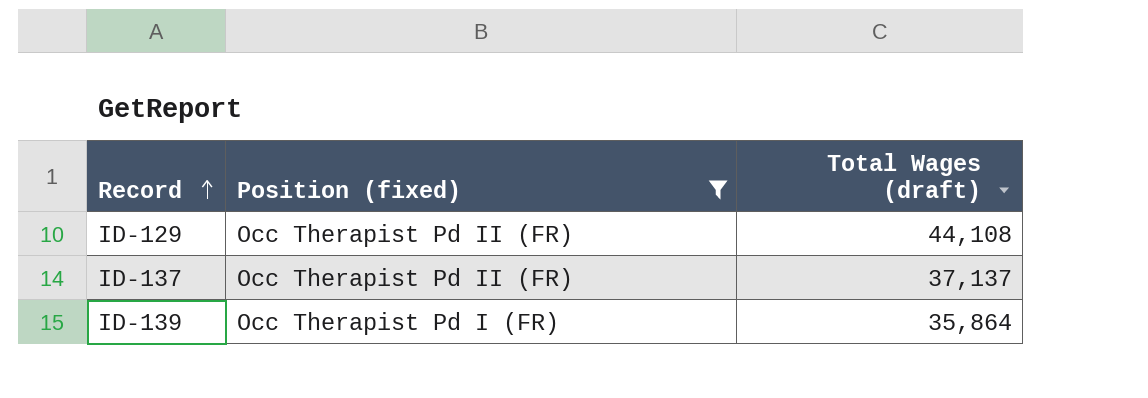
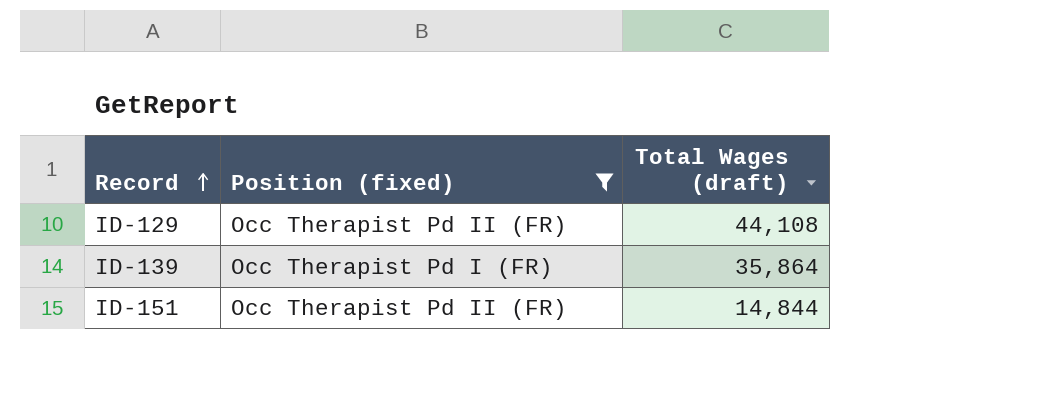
row ID-137: Occ Therapist Pd II (FR) | 37,137 -> none
row ID-151: none -> Occ Therapist Pd II (FR) | 14,844

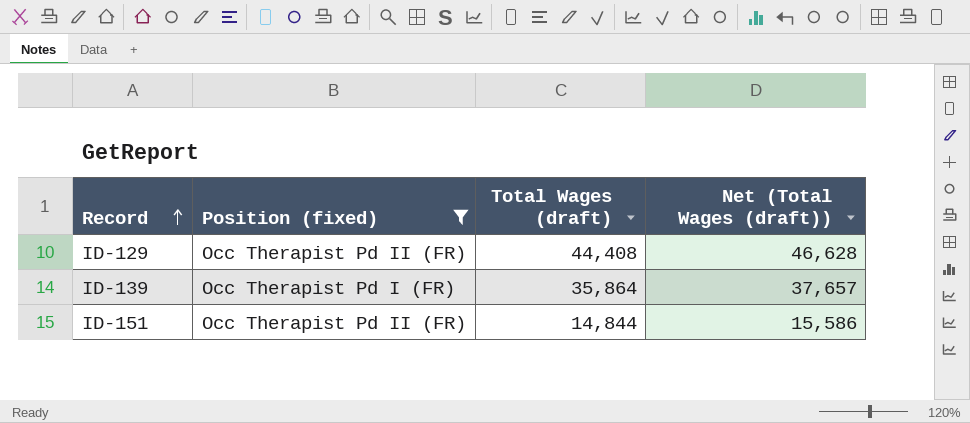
column Net (Total Wages (draft)) | formula: none -> [Total Wages (draft)] * 1.05
ID-129 | Total Wages (draft): 44,108 -> 44,408

